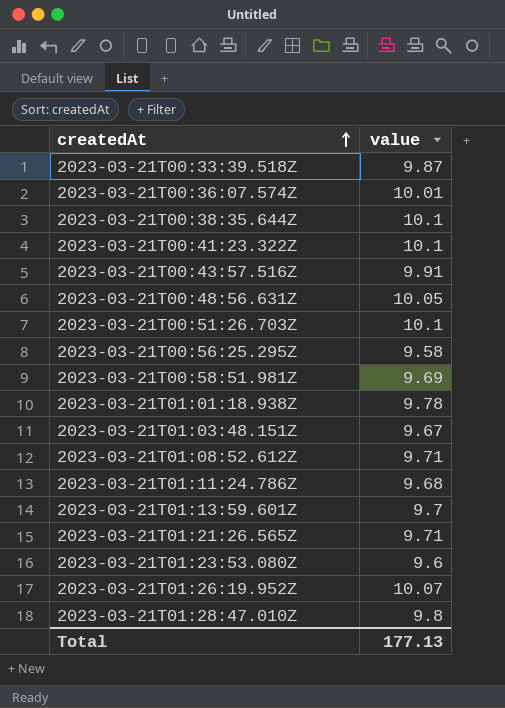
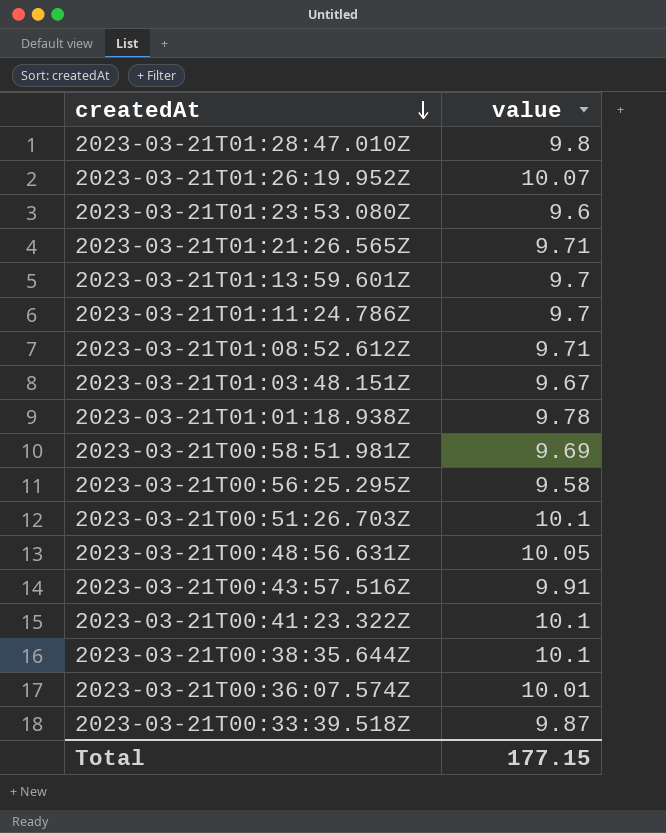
row order: createdAt ascending -> createdAt descending
2023-03-21T01:11:24.786Z | value: 9.68 -> 9.7
Total | value: 177.13 -> 177.15

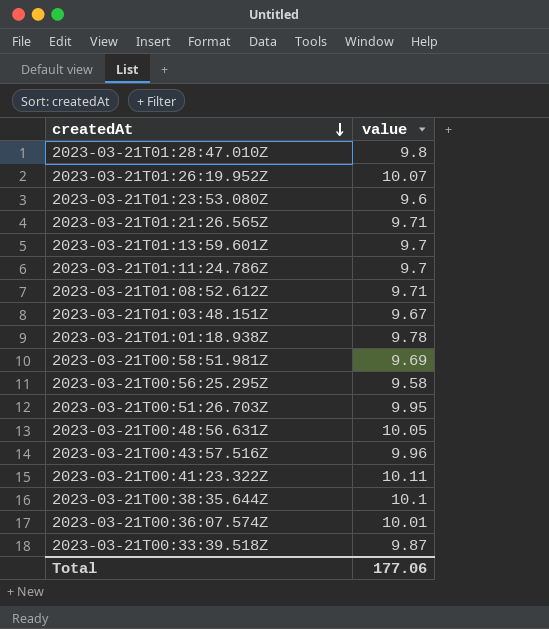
2023-03-21T00:51:26.703Z | value: 10.1 -> 9.95
2023-03-21T00:43:57.516Z | value: 9.91 -> 9.96
2023-03-21T00:41:23.322Z | value: 10.1 -> 10.11
Total | value: 177.15 -> 177.06

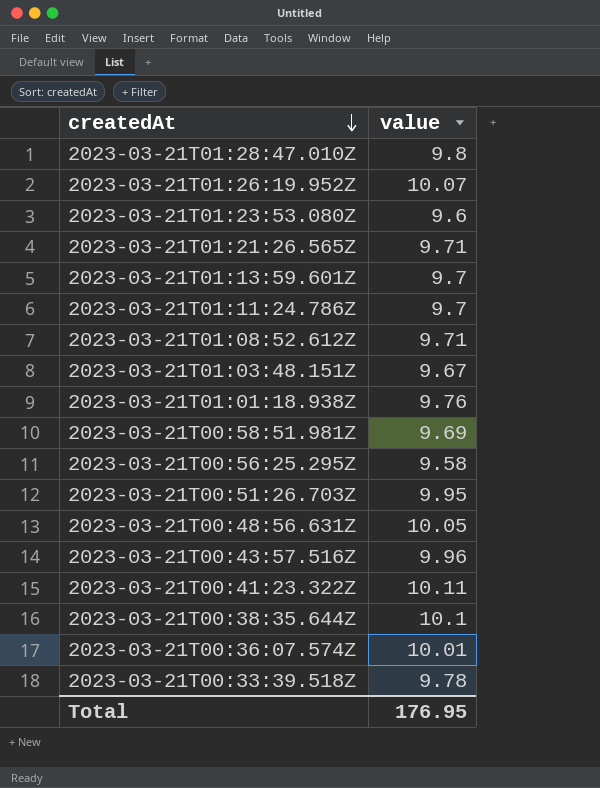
2023-03-21T01:01:18.938Z | value: 9.78 -> 9.76
2023-03-21T00:33:39.518Z | value: 9.87 -> 9.78
Total | value: 177.06 -> 176.95

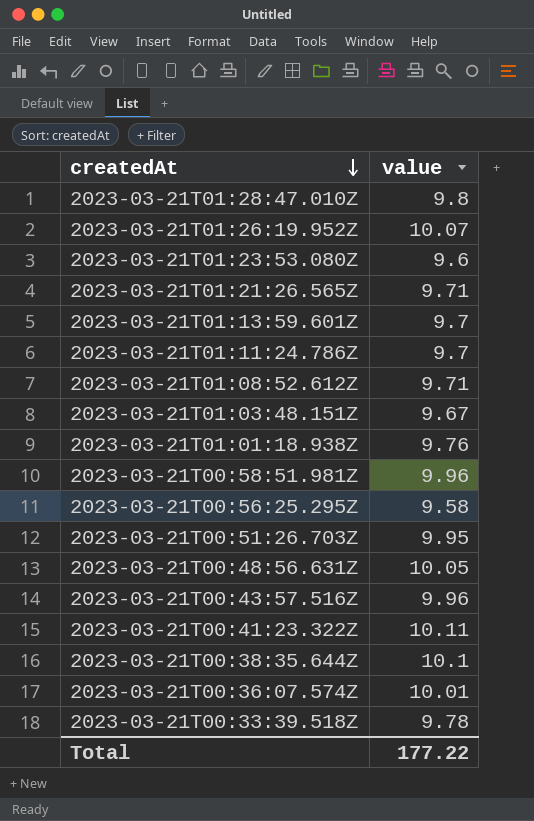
2023-03-21T00:58:51.981Z | value: 9.69 -> 9.96
Total | value: 176.95 -> 177.22

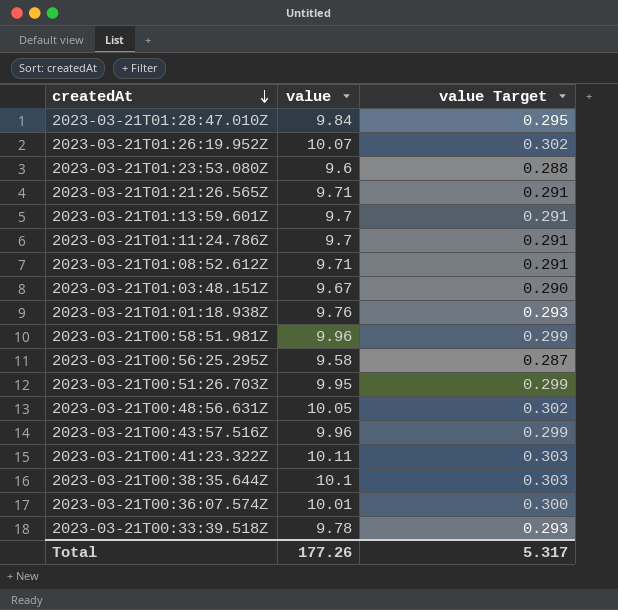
column value Target | formula: none -> [value] * 0.03
2023-03-21T01:28:47.010Z | value: 9.8 -> 9.84
Total | value: 177.22 -> 177.26

